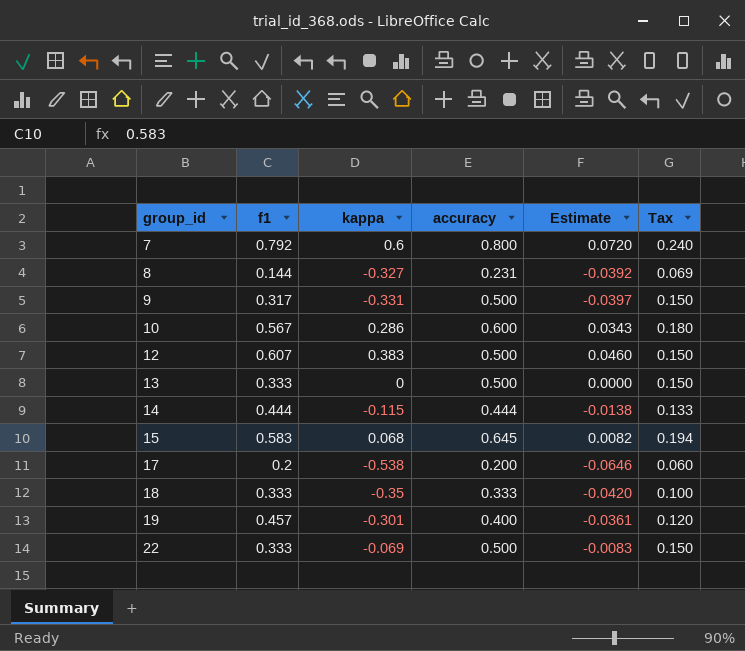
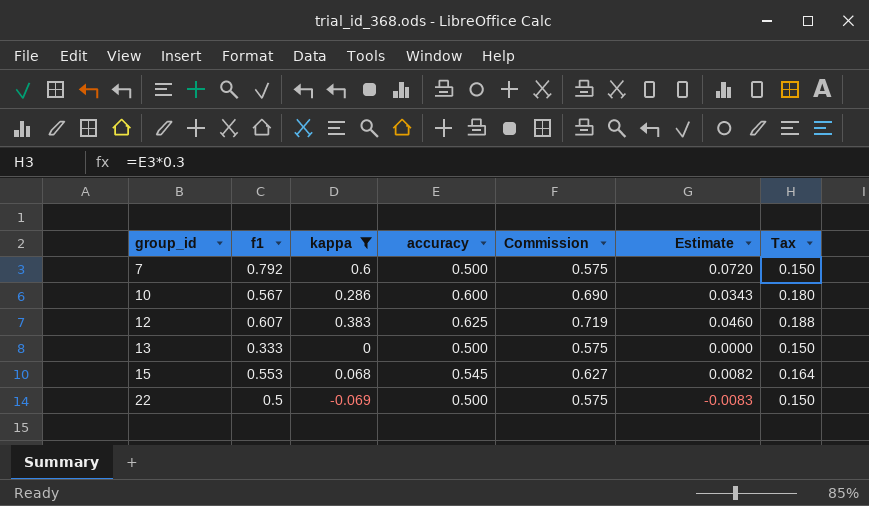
filter: none -> kappa >= -0.069
column Commission | formula: none -> [accuracy] * 1.15
7 | accuracy: 0.800 -> 0.500
7 | Tax: 0.240 -> 0.150
12 | accuracy: 0.500 -> 0.625
12 | Tax: 0.150 -> 0.188
15 | f1: 0.583 -> 0.553
15 | accuracy: 0.645 -> 0.545
15 | Tax: 0.194 -> 0.164
22 | f1: 0.333 -> 0.5

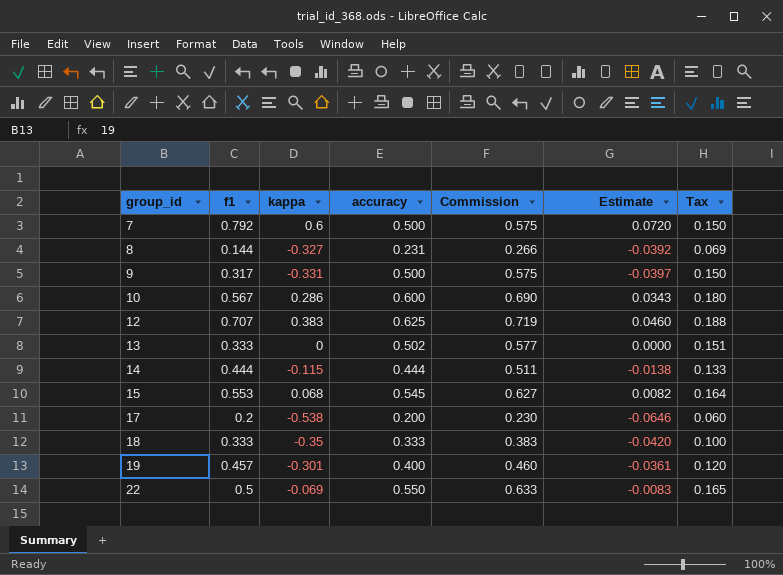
filter: kappa >= -0.069 -> none
12 | f1: 0.607 -> 0.707
13 | accuracy: 0.500 -> 0.502
13 | Commission: 0.575 -> 0.577
13 | Tax: 0.150 -> 0.151
22 | accuracy: 0.500 -> 0.550
22 | Commission: 0.575 -> 0.633
22 | Tax: 0.150 -> 0.165

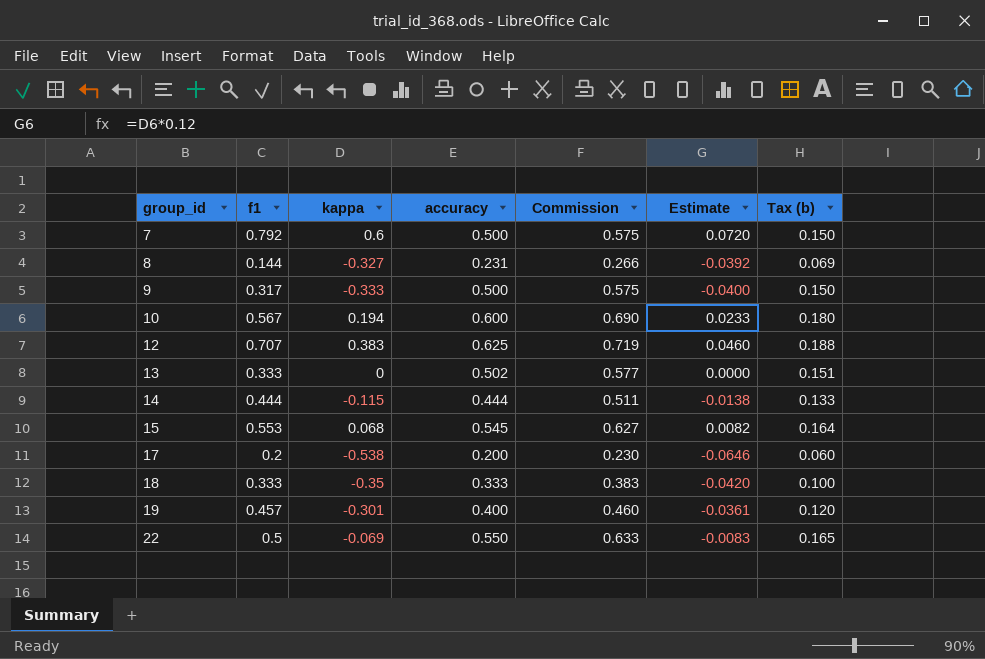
column name: Tax -> Tax (b)
9 | kappa: -0.331 -> -0.333
9 | Estimate: -0.0397 -> -0.0400
10 | kappa: 0.286 -> 0.194
10 | Estimate: 0.0343 -> 0.0233

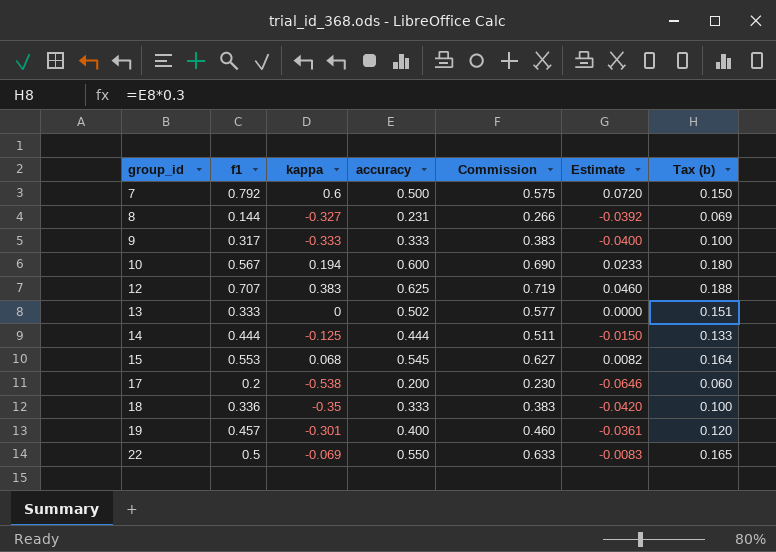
9 | accuracy: 0.500 -> 0.333
9 | Commission: 0.575 -> 0.383
9 | Tax (b): 0.150 -> 0.100
14 | kappa: -0.115 -> -0.125
14 | Estimate: -0.0138 -> -0.0150
18 | f1: 0.333 -> 0.336

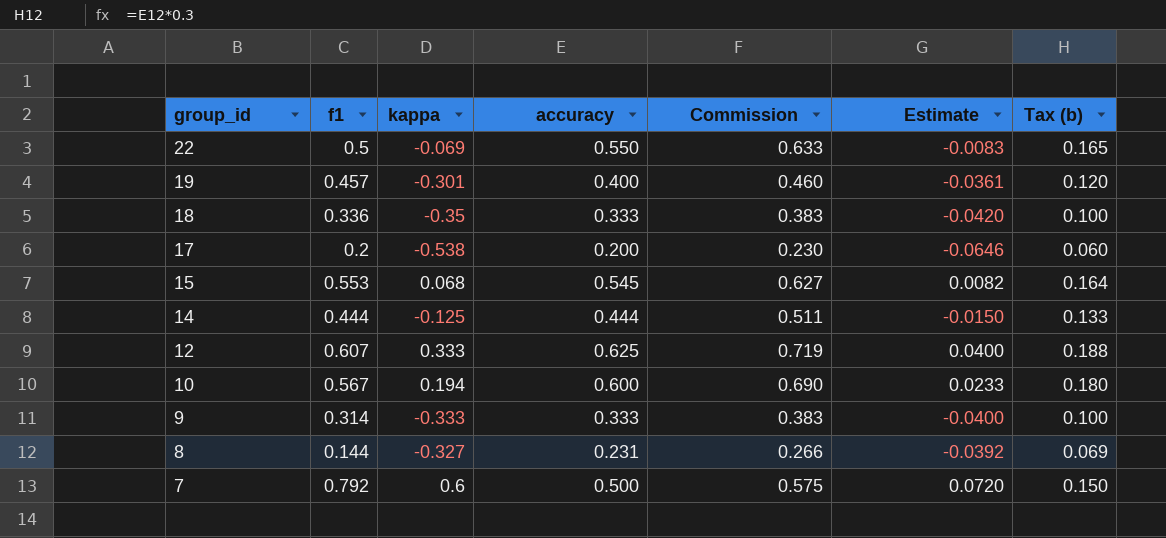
row order: group_id ascending -> group_id descending
row 13: 0.333 | 0 | 0.502 | 0.577 | 0.0000 | 0.151 -> none
12 | f1: 0.707 -> 0.607
12 | kappa: 0.383 -> 0.333
12 | Estimate: 0.0460 -> 0.0400
9 | f1: 0.317 -> 0.314

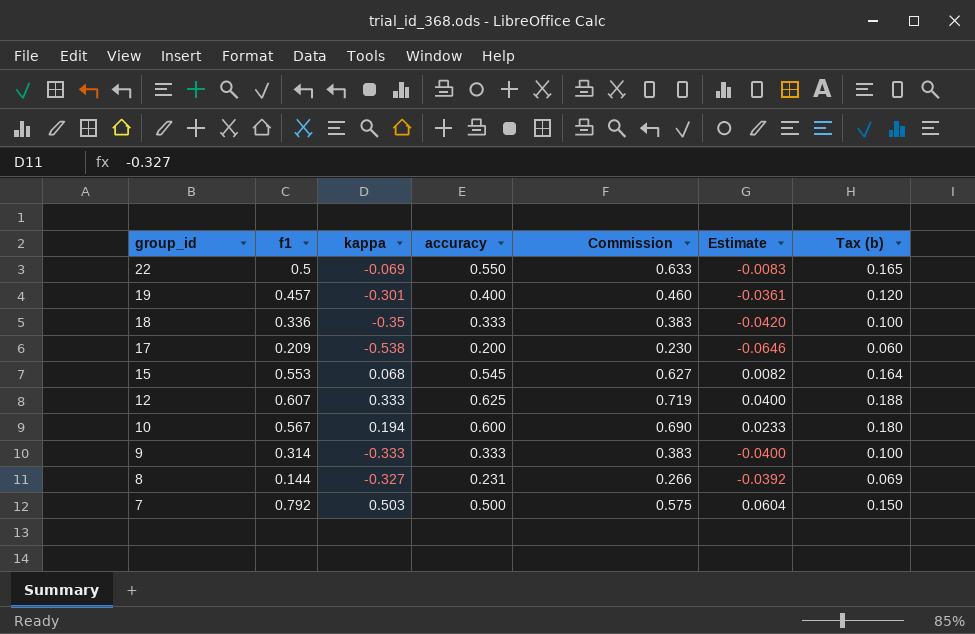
row 14: 0.444 | -0.125 | 0.444 | 0.511 | -0.0150 | 0.133 -> none
17 | f1: 0.2 -> 0.209
7 | kappa: 0.6 -> 0.503
7 | Estimate: 0.0720 -> 0.0604

